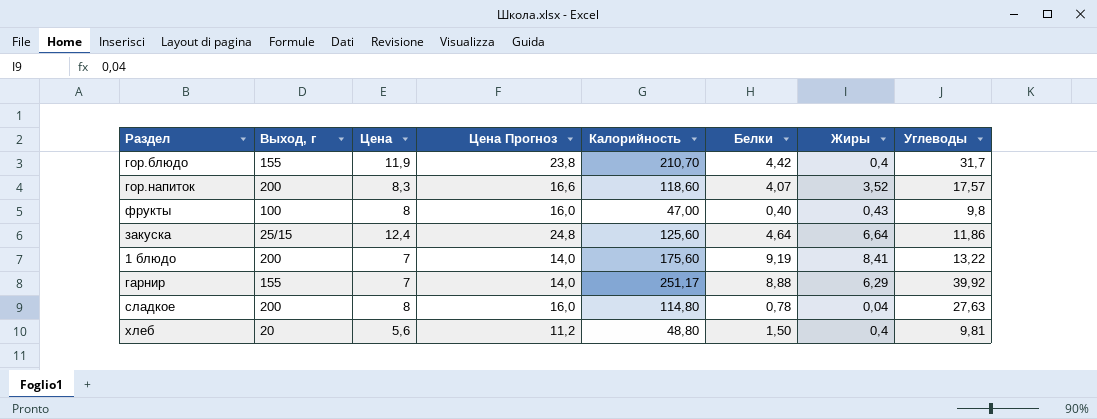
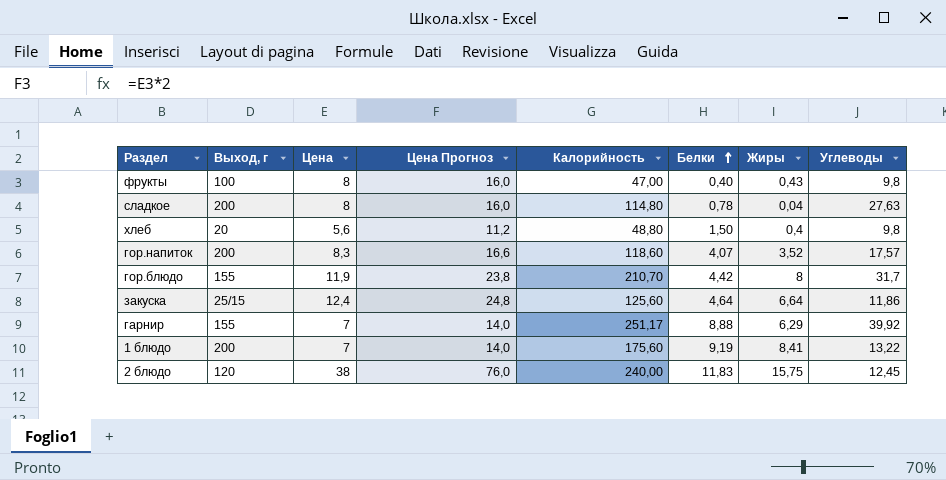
row order: none -> Белки ascending
хлеб | Углеводы: 9,81 -> 9,8
гор.блюдо | Жиры: 0,4 -> 8
row 2 блюдо: none -> 120 | 38 | 76,0 | 240,00 | 11,83 | 15,75 | 12,45

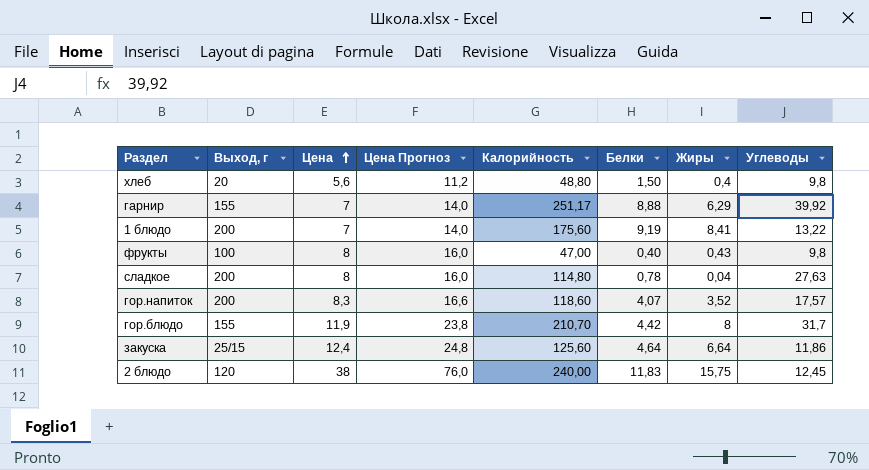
row order: Белки ascending -> Цена ascending

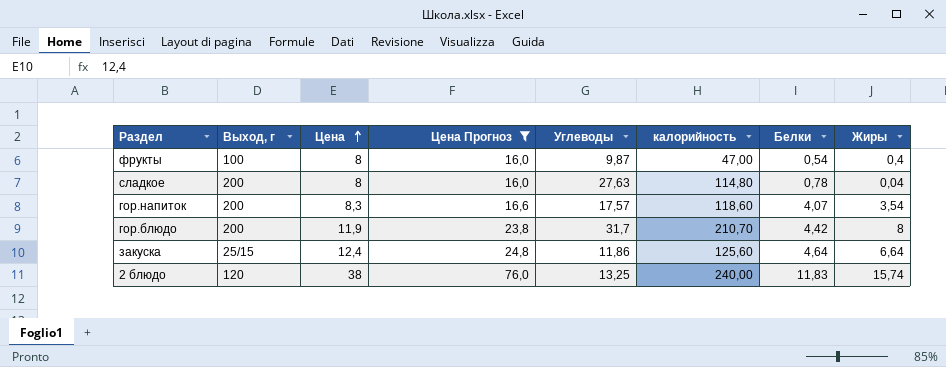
filter: none -> Цена Прогноз >= 16,0
column Углеводы | position: 8 -> 5
column name: Калорийность -> калорийность
фрукты | Углеводы: 9,8 -> 9,87
фрукты | Белки: 0,40 -> 0,54
фрукты | Жиры: 0,43 -> 0,4
гор.напиток | Жиры: 3,52 -> 3,54
гор.блюдо | Выход, г: 155 -> 200
2 блюдо | Углеводы: 12,45 -> 13,25
2 блюдо | Жиры: 15,75 -> 15,74

